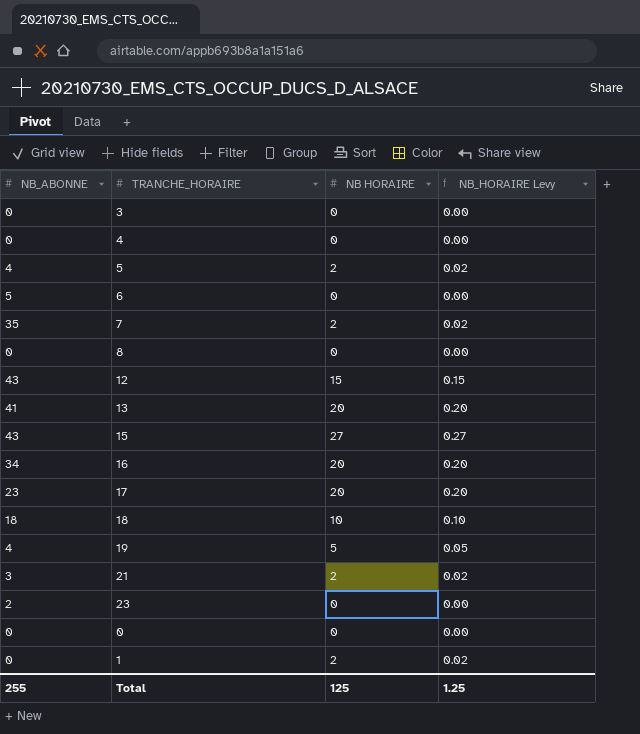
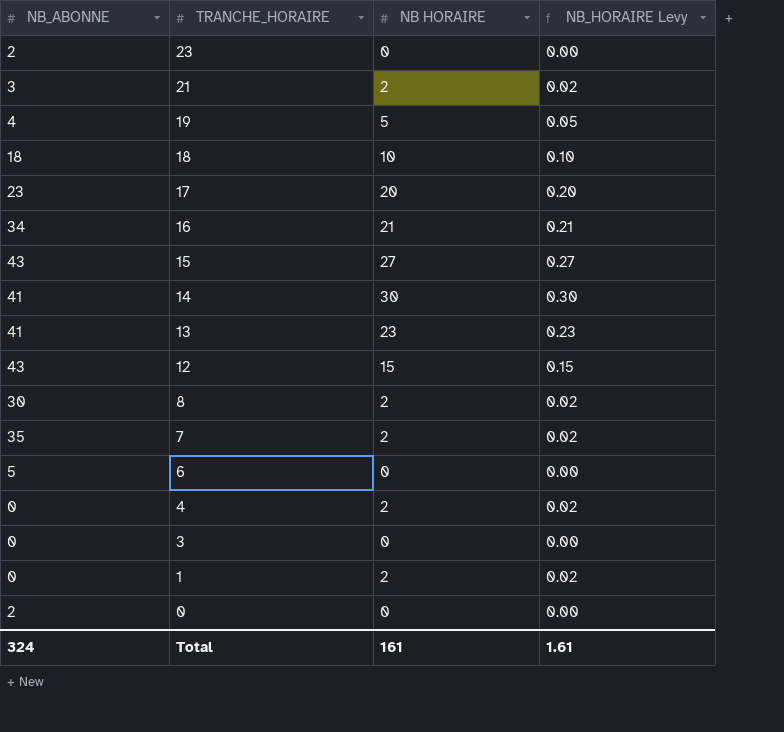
row order: none -> TRANCHE_HORAIRE descending
row 5: 4 | 2 | 0.02 -> none
16 | NB HORAIRE: 20 -> 21
16 | NB_HORAIRE Levy: 0.20 -> 0.21
row 14: none -> 41 | 30 | 0.30
13 | NB HORAIRE: 20 -> 23
13 | NB_HORAIRE Levy: 0.20 -> 0.23
8 | NB_ABONNE: 0 -> 30
8 | NB HORAIRE: 0 -> 2
8 | NB_HORAIRE Levy: 0.00 -> 0.02
4 | NB HORAIRE: 0 -> 2
4 | NB_HORAIRE Levy: 0.00 -> 0.02
0 | NB_ABONNE: 0 -> 2
Total | NB_ABONNE: 255 -> 324
Total | NB HORAIRE: 125 -> 161
Total | NB_HORAIRE Levy: 1.25 -> 1.61

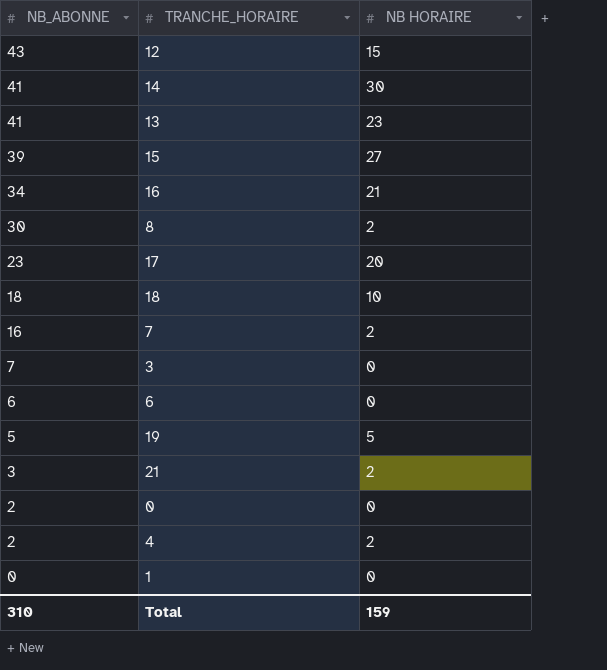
row order: TRANCHE_HORAIRE descending -> NB_ABONNE descending
column NB_HORAIRE Levy | formula: [NB HORAIRE] * 0.01 -> none
row 23: 2 | 0 | 0.00 -> none
15 | NB_ABONNE: 43 -> 39
7 | NB_ABONNE: 35 -> 16
3 | NB_ABONNE: 0 -> 7
6 | NB_ABONNE: 5 -> 6
19 | NB_ABONNE: 4 -> 5
4 | NB_ABONNE: 0 -> 2
1 | NB HORAIRE: 2 -> 0
Total | NB_ABONNE: 324 -> 310
Total | NB HORAIRE: 161 -> 159

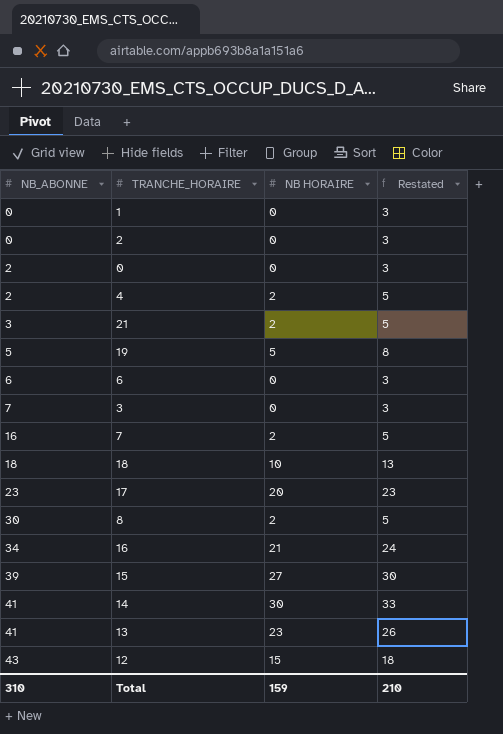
row order: NB_ABONNE descending -> NB_ABONNE ascending
column Restated | formula: none -> [NB HORAIRE] + 3
row 2: none -> 0 | 0 | 3

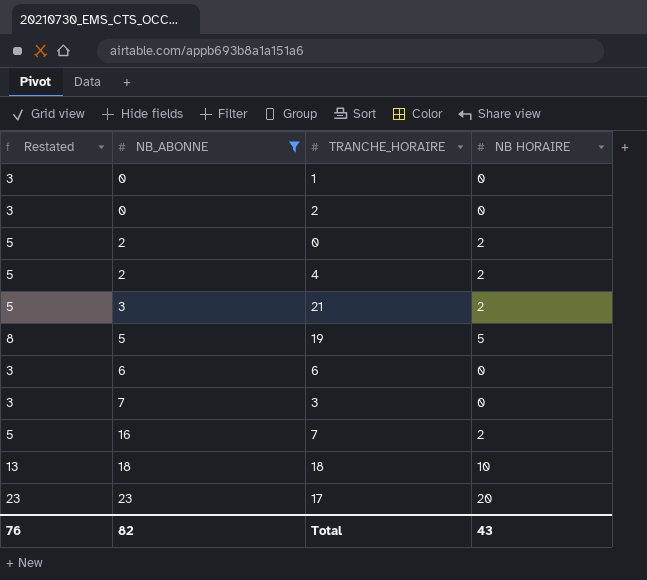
filter: none -> NB_ABONNE <= 23
column Restated | position: 4 -> 1
0 | Restated: 3 -> 5
0 | NB HORAIRE: 0 -> 2
Total | Restated: 210 -> 76
Total | NB_ABONNE: 310 -> 82
Total | NB HORAIRE: 159 -> 43

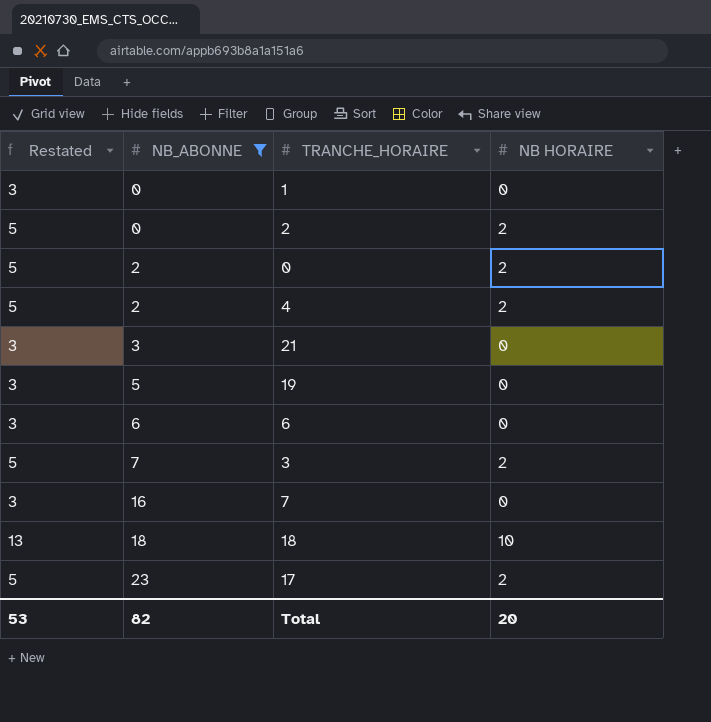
2 | Restated: 3 -> 5
2 | NB HORAIRE: 0 -> 2
21 | Restated: 5 -> 3
21 | NB HORAIRE: 2 -> 0
19 | Restated: 8 -> 3
19 | NB HORAIRE: 5 -> 0
3 | Restated: 3 -> 5
3 | NB HORAIRE: 0 -> 2
7 | Restated: 5 -> 3
7 | NB HORAIRE: 2 -> 0
17 | Restated: 23 -> 5
17 | NB HORAIRE: 20 -> 2
Total | Restated: 76 -> 53
Total | NB HORAIRE: 43 -> 20

